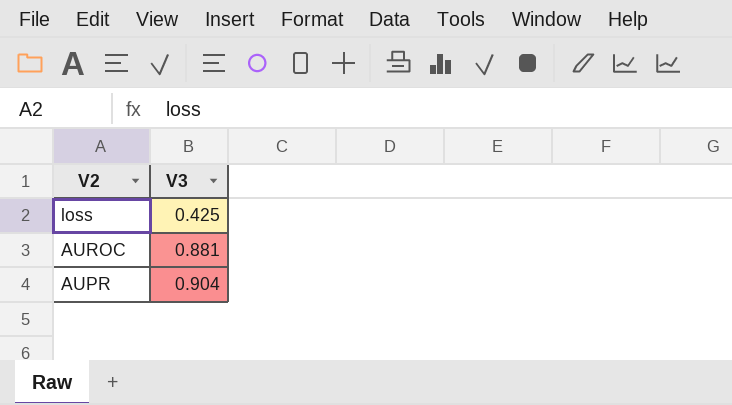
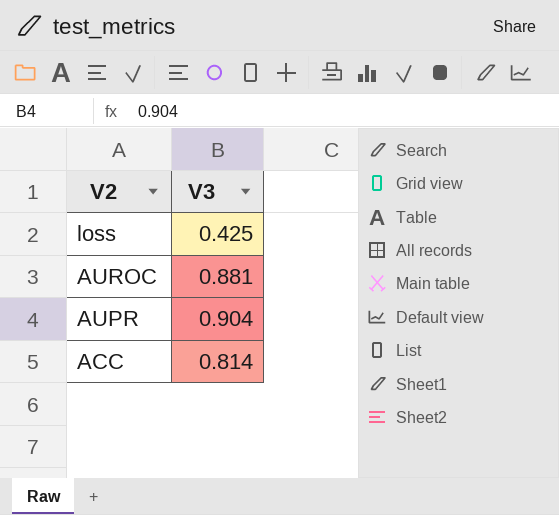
row ACC: none -> 0.814

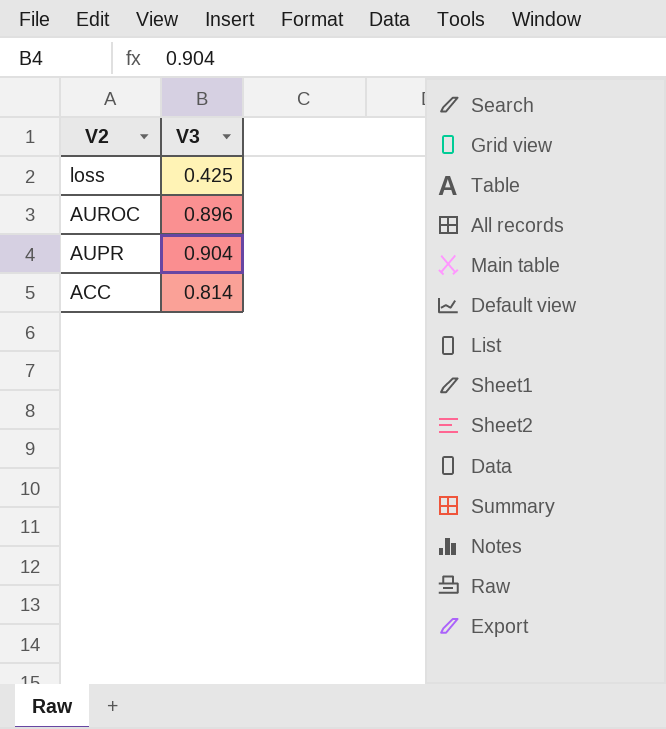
AUROC | V3: 0.881 -> 0.896

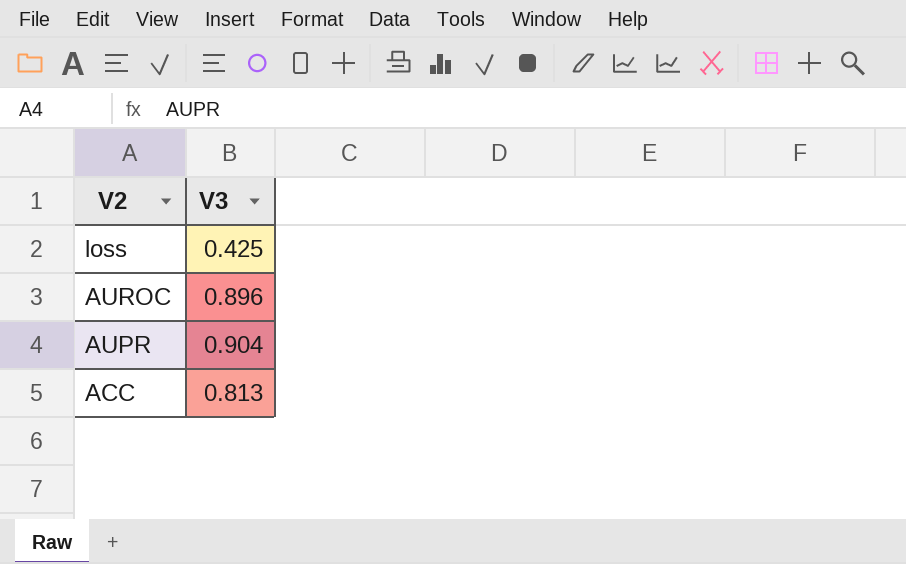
ACC | V3: 0.814 -> 0.813

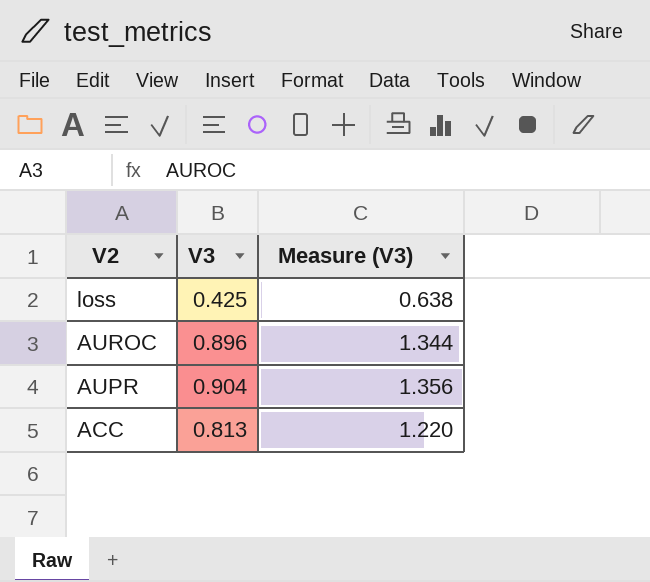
column Measure (V3) | formula: none -> [V3] * 1.5

